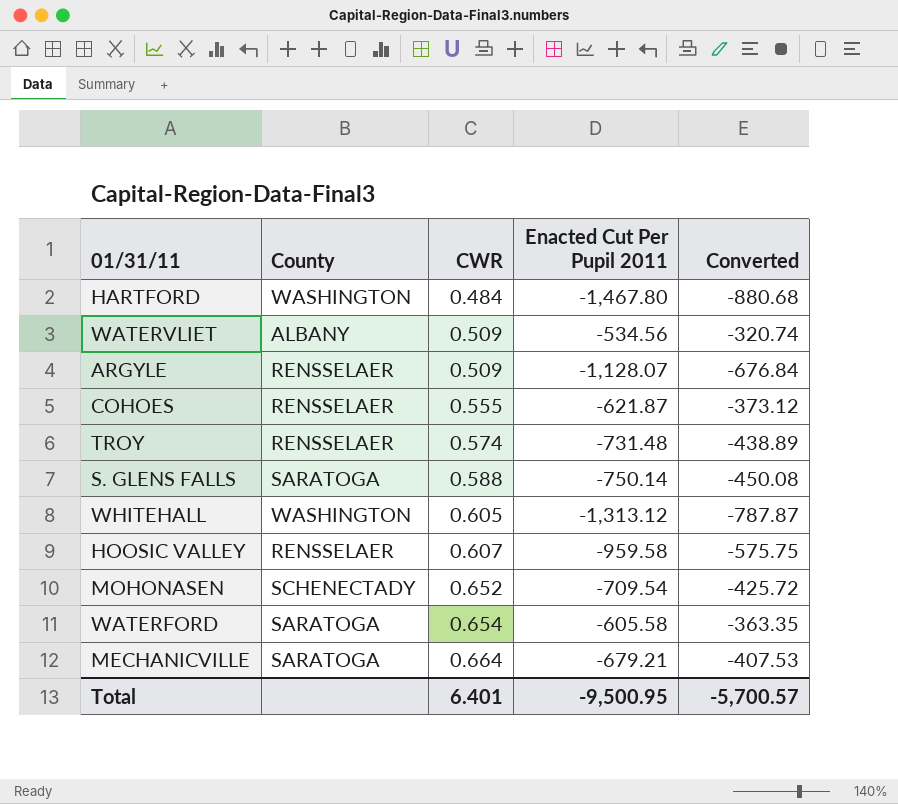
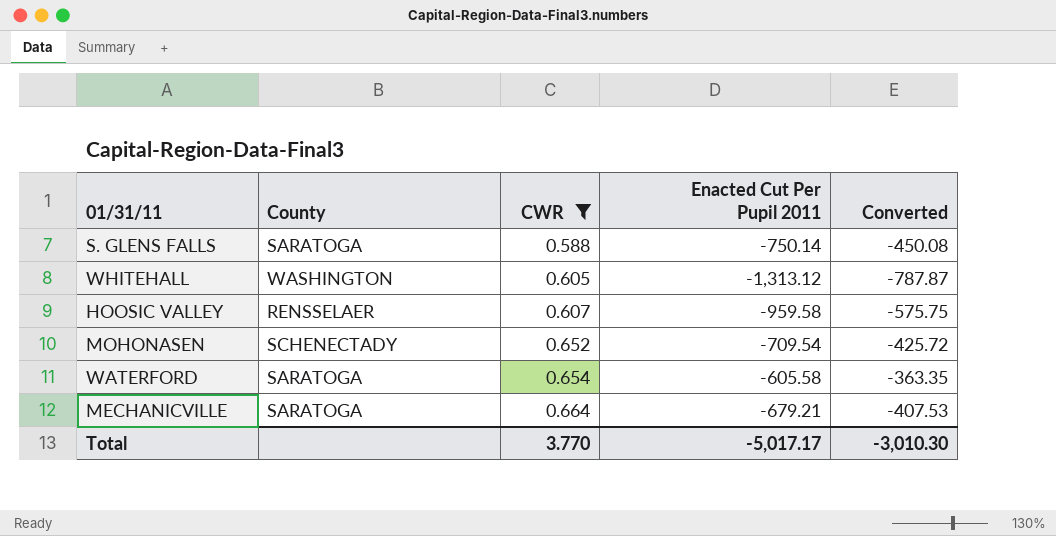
filter: none -> CWR >= 0.588
Total | CWR: 6.401 -> 3.770
Total | Enacted Cut Per Pupil 2011: -9,500.95 -> -5,017.17
Total | Converted: -5,700.57 -> -3,010.30

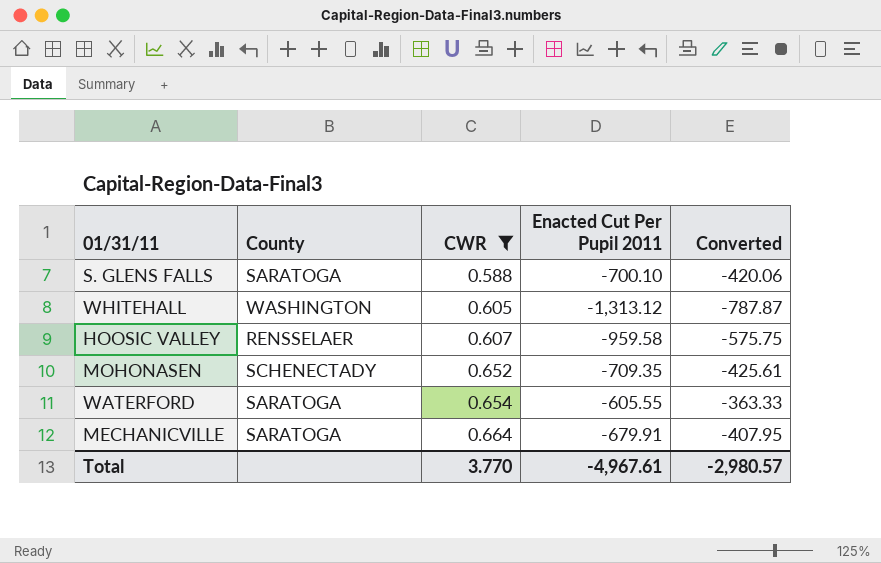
S. GLENS FALLS | Enacted Cut Per Pupil 2011: -750.14 -> -700.10
S. GLENS FALLS | Converted: -450.08 -> -420.06
MOHONASEN | Enacted Cut Per Pupil 2011: -709.54 -> -709.35
MOHONASEN | Converted: -425.72 -> -425.61
WATERFORD | Enacted Cut Per Pupil 2011: -605.58 -> -605.55
WATERFORD | Converted: -363.35 -> -363.33
MECHANICVILLE | Enacted Cut Per Pupil 2011: -679.21 -> -679.91
MECHANICVILLE | Converted: -407.53 -> -407.95
Total | Enacted Cut Per Pupil 2011: -5,017.17 -> -4,967.61
Total | Converted: -3,010.30 -> -2,980.57

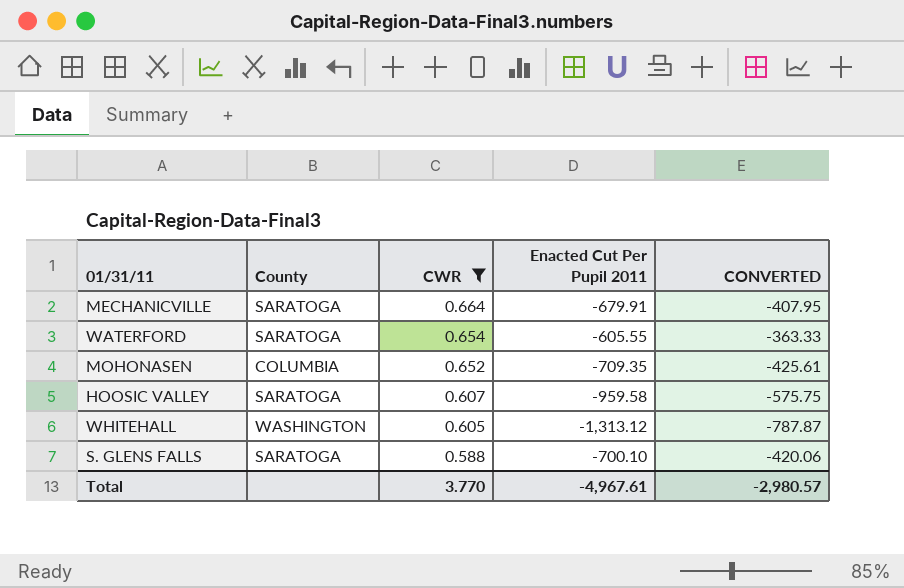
row order: CWR ascending -> CWR descending
column name: Converted -> CONVERTED
MOHONASEN | County: SCHENECTADY -> COLUMBIA
HOOSIC VALLEY | County: RENSSELAER -> SARATOGA

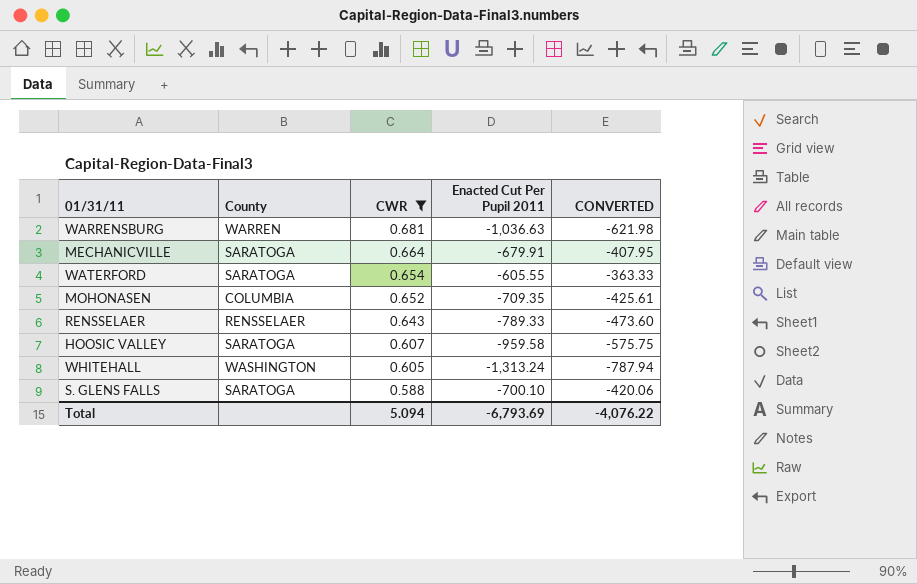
row WARRENSBURG: none -> WARREN | 0.681 | -1,036.63 | -621.98
row RENSSELAER: none -> RENSSELAER | 0.643 | -789.33 | -473.60
WHITEHALL | Enacted Cut Per Pupil 2011: -1,313.12 -> -1,313.24
WHITEHALL | CONVERTED: -787.87 -> -787.94
Total | CWR: 3.770 -> 5.094
Total | Enacted Cut Per Pupil 2011: -4,967.61 -> -6,793.69
Total | CONVERTED: -2,980.57 -> -4,076.22

